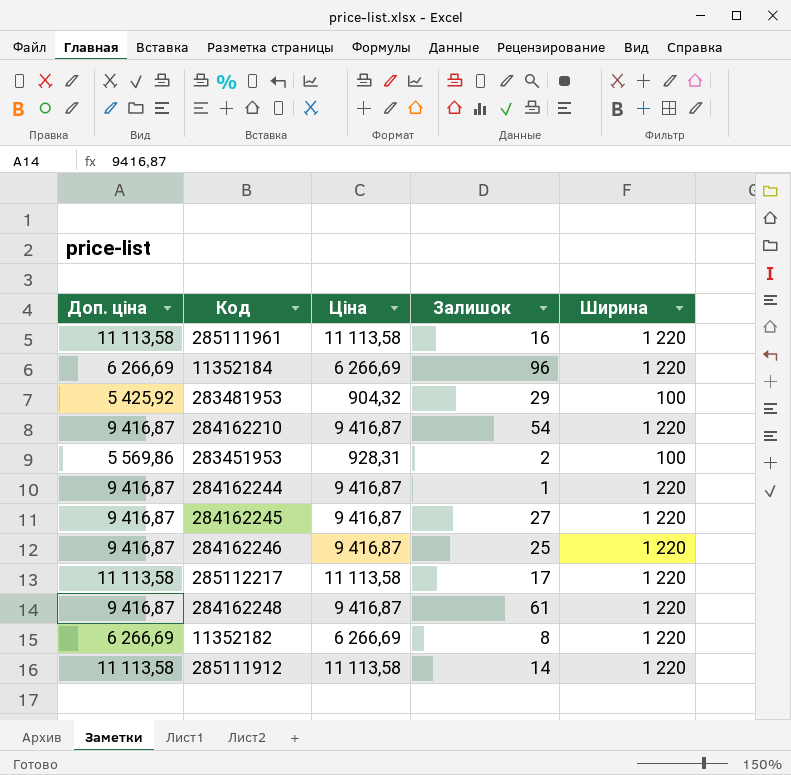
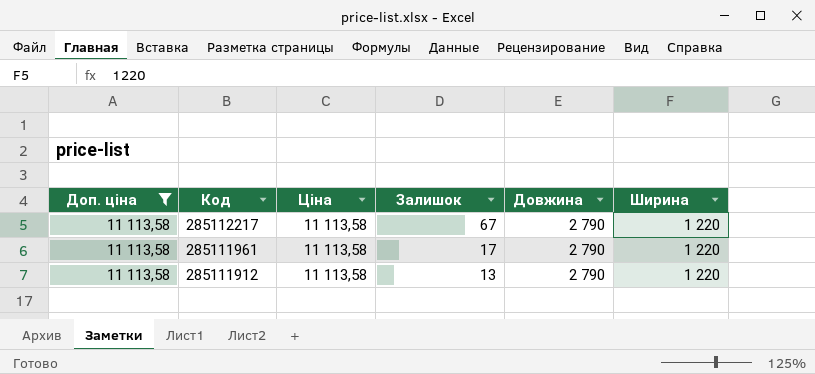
filter: none -> Доп. ціна = 11 113,58
row order: none -> Код descending
column Довжина | position: none -> 5
285112217 | Залишок: 17 -> 67
285111961 | Залишок: 16 -> 17
285111912 | Залишок: 14 -> 13

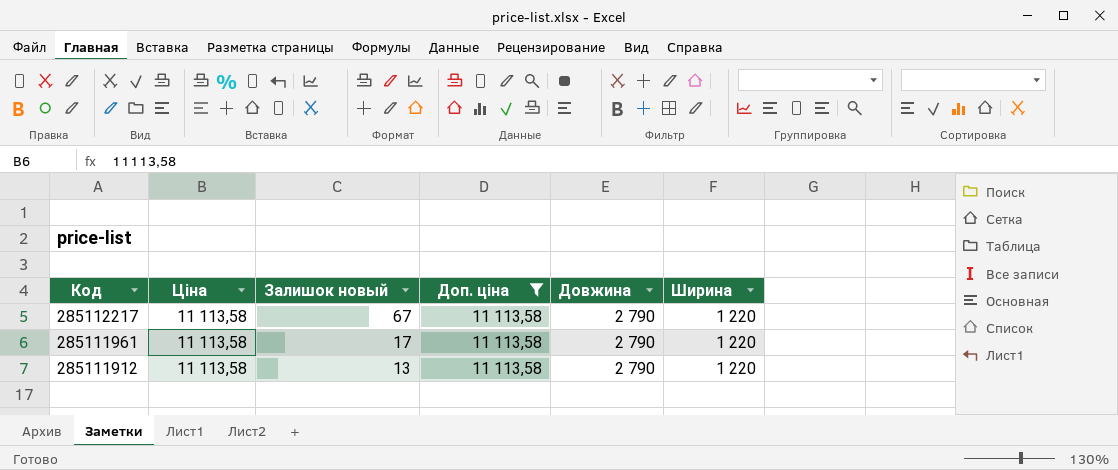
column name: Залишок -> Залишок новый
column Доп. ціна | position: 1 -> 4

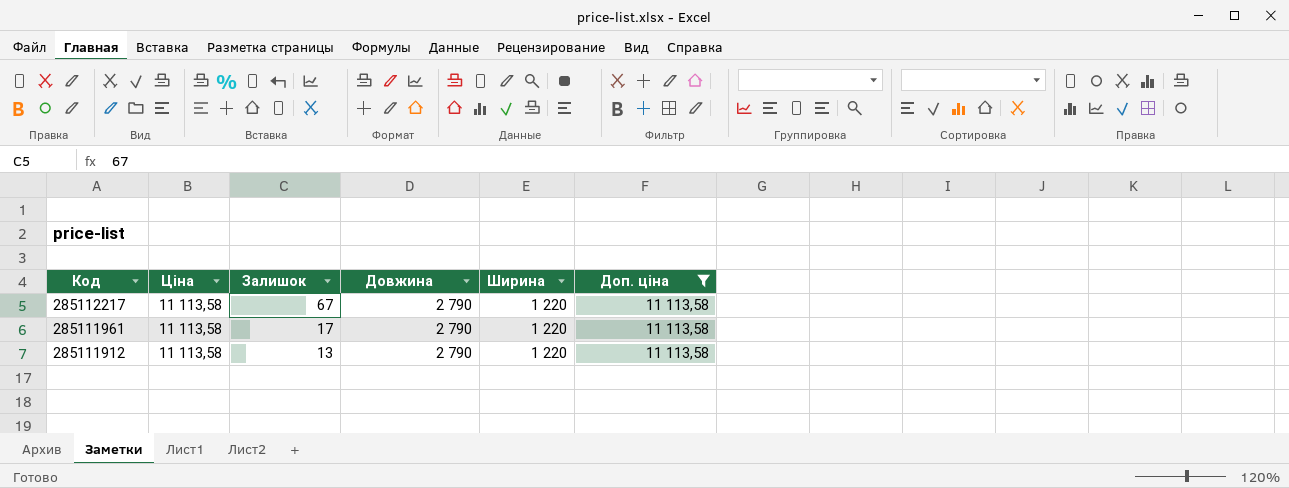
column name: Залишок новый -> Залишок
column Доп. ціна | position: 4 -> 6

